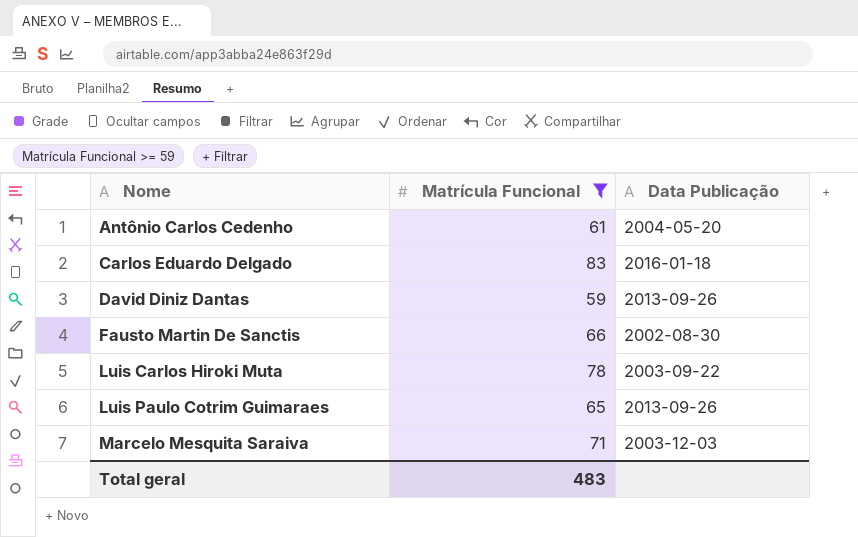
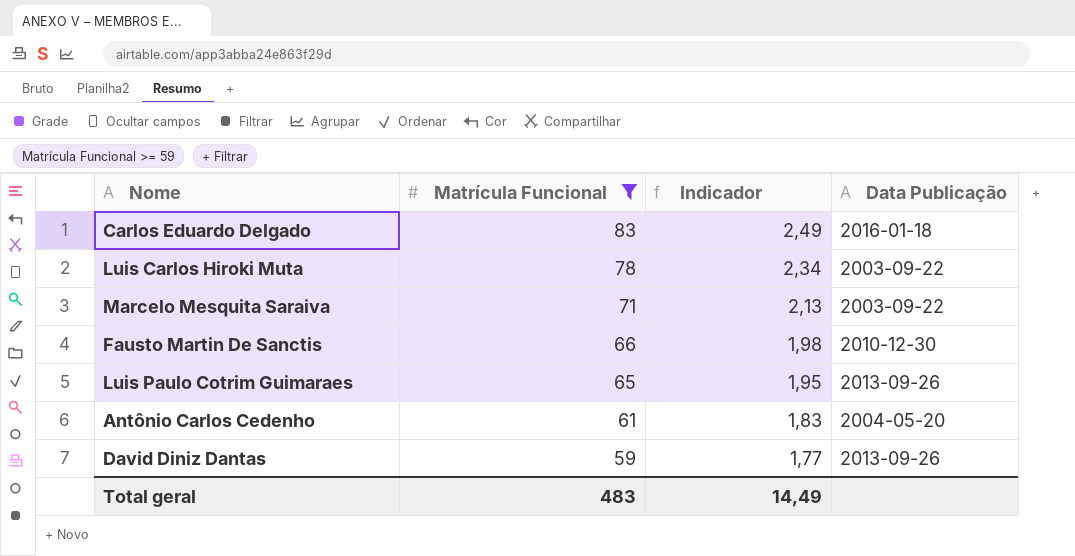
row order: Nome ascending -> Matrícula Funcional descending
column Indicador | formula: none -> [Matrícula Funcional] * 0,03
Marcelo Mesquita Saraiva | Data Publicação: 2003-12-03 -> 2003-09-22
Fausto Martin De Sanctis | Data Publicação: 2002-08-30 -> 2010-12-30

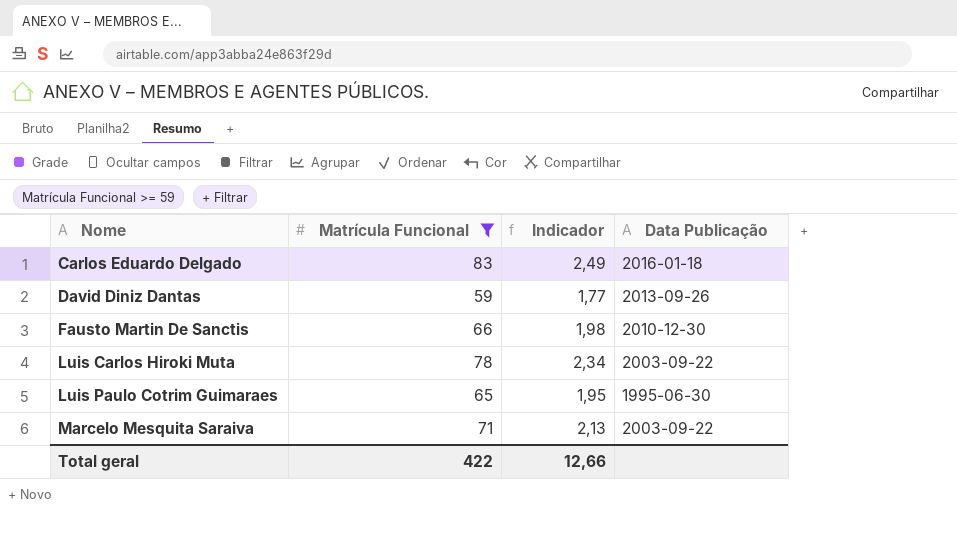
row order: Matrícula Funcional descending -> Nome ascending
row Antônio Carlos Cedenho: 61 | 1,83 | 2004-05-20 -> none
Luis Paulo Cotrim Guimaraes | Data Publicação: 2013-09-26 -> 1995-06-30
Total geral | Matrícula Funcional: 483 -> 422
Total geral | Indicador: 14,49 -> 12,66

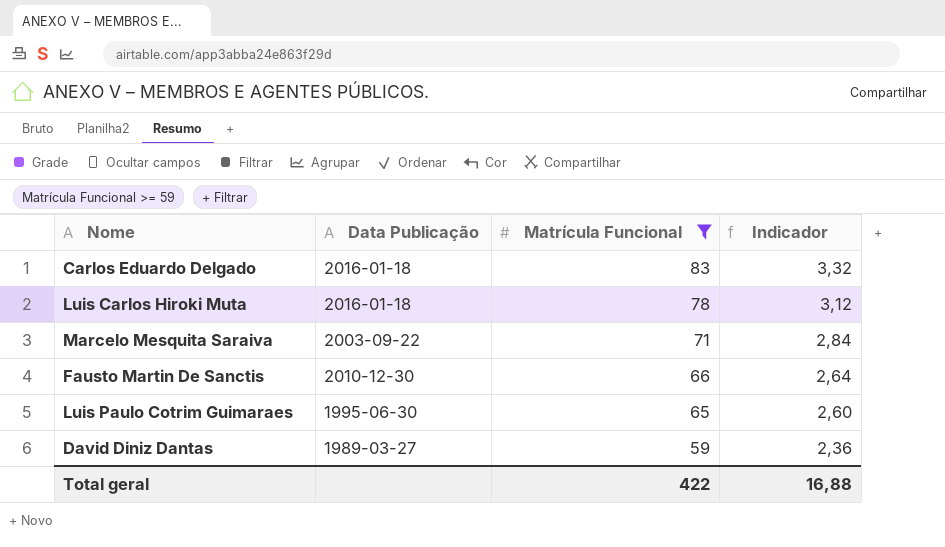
row order: Nome ascending -> Matrícula Funcional descending
column Data Publicação | position: 4 -> 2
column Indicador | formula: [Matrícula Funcional] * 0,03 -> [Matrícula Funcional] * 0,04
Luis Carlos Hiroki Muta | Data Publicação: 2003-09-22 -> 2016-01-18
David Diniz Dantas | Data Publicação: 2013-09-26 -> 1989-03-27
Total geral | Indicador: 12,66 -> 16,88

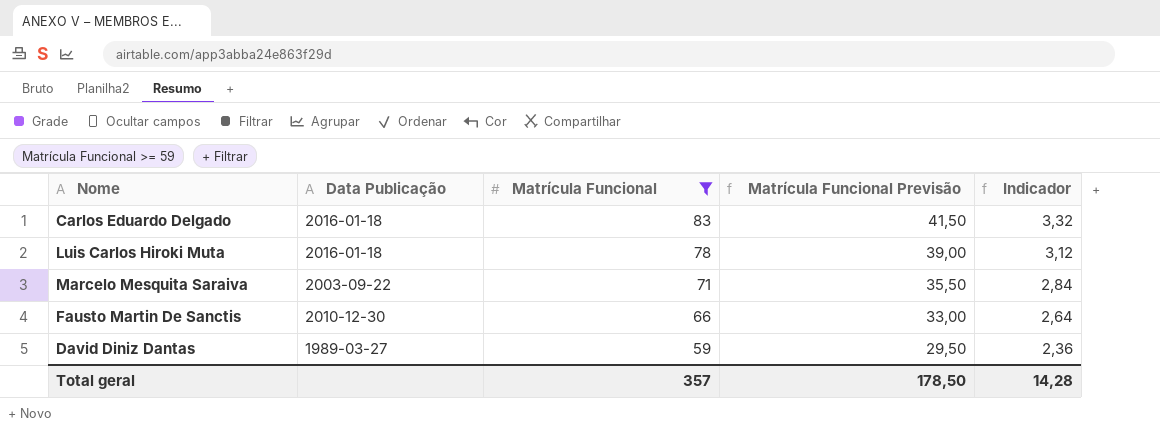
column Matrícula Funcional Previsão | formula: none -> [Matrícula Funcional] * 0,5
row Luis Paulo Cotrim Guimaraes: 1995-06-30 | 65 | 2,60 -> none
Total geral | Matrícula Funcional: 422 -> 357
Total geral | Indicador: 16,88 -> 14,28

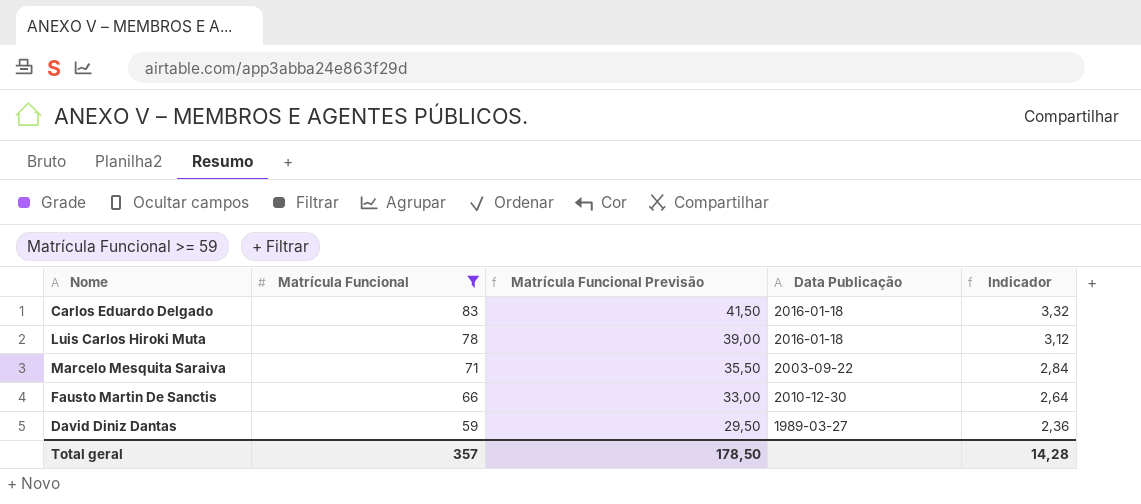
column Data Publicação | position: 2 -> 4

